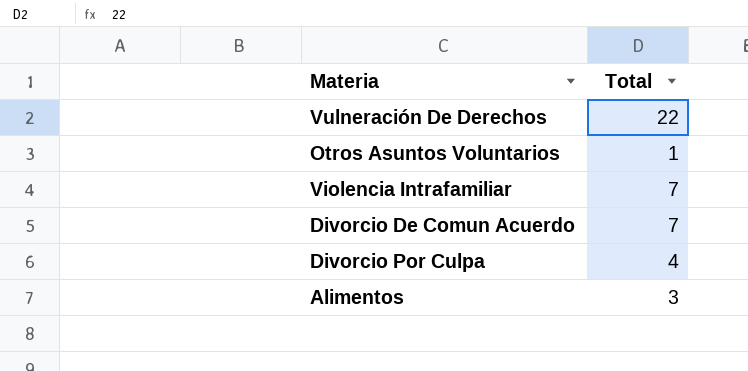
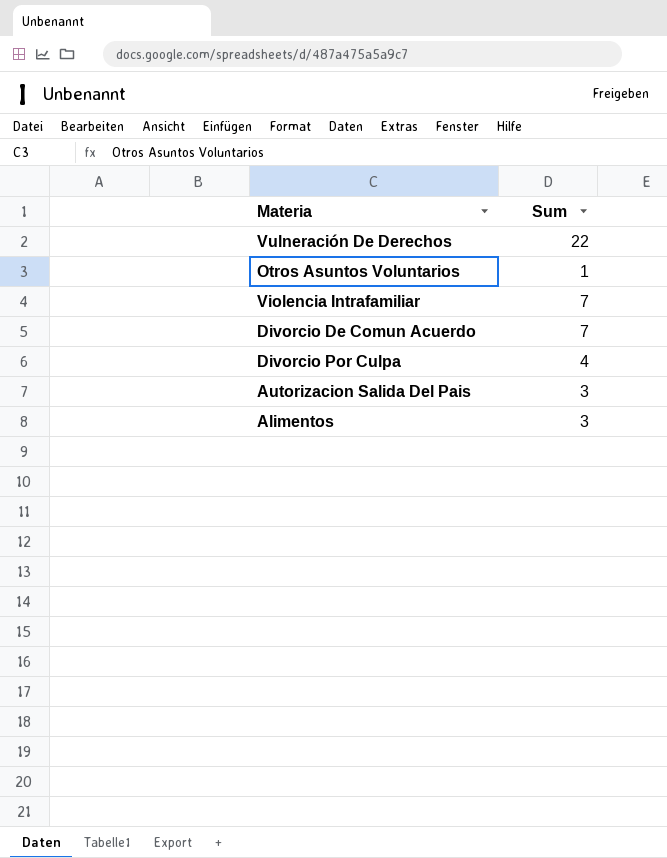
column name: Total -> Sum
row Autorizacion Salida Del Pais: none -> 3

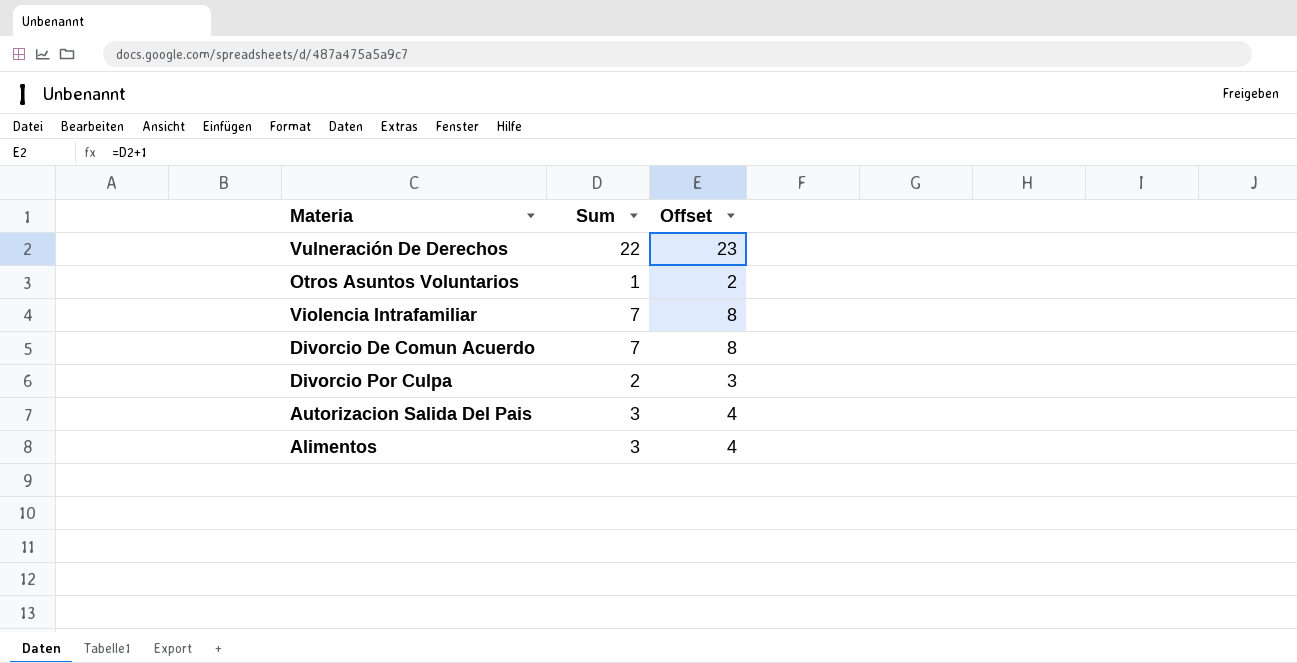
column Offset | formula: none -> [Sum] + 1
Divorcio Por Culpa | Sum: 4 -> 2

